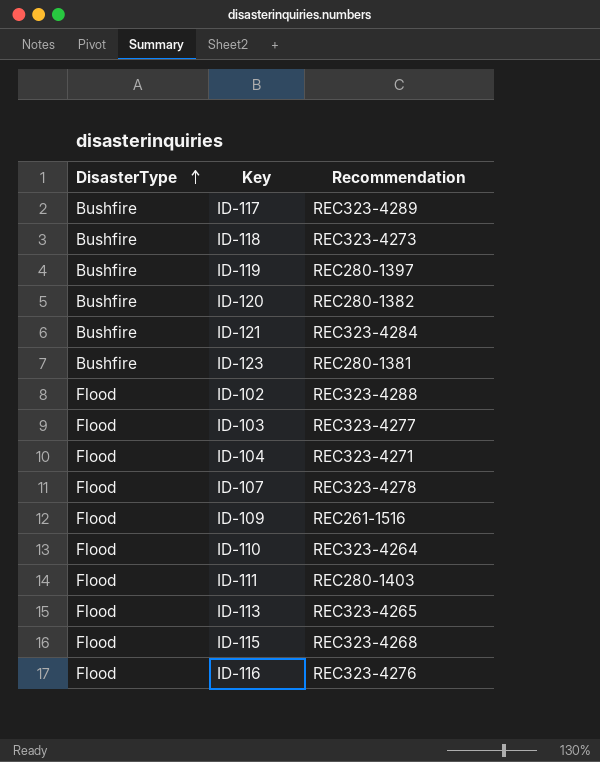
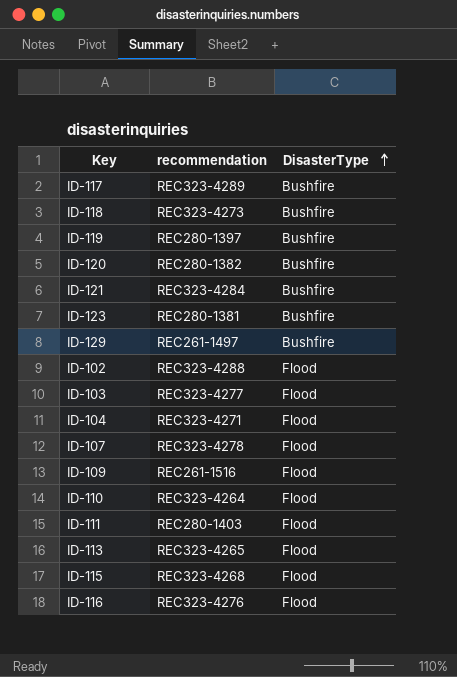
column name: Recommendation -> recommendation
column DisasterType | position: 1 -> 3
row ID-129: none -> REC261-1497 | Bushfire

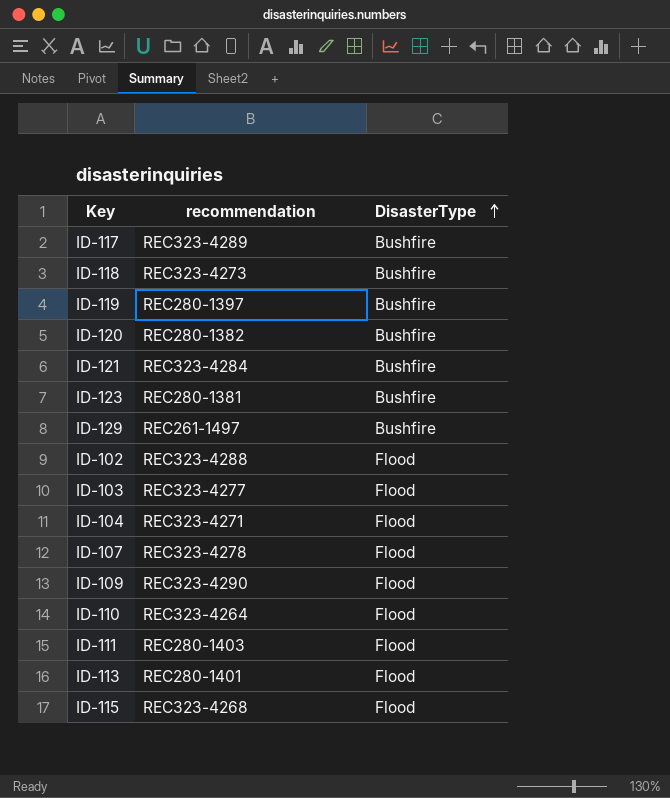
row ID-116: REC323-4276 | Flood -> none
ID-109 | recommendation: REC261-1516 -> REC323-4290
ID-113 | recommendation: REC323-4265 -> REC280-1401

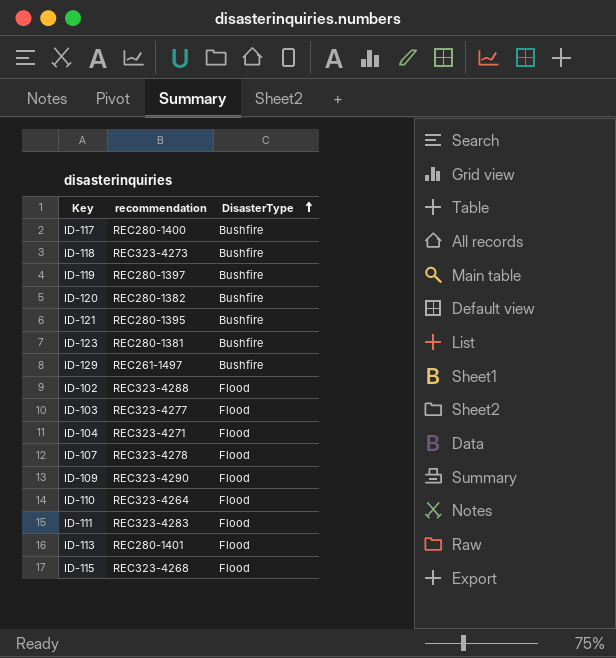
ID-117 | recommendation: REC323-4289 -> REC280-1400
ID-121 | recommendation: REC323-4284 -> REC280-1395
ID-111 | recommendation: REC280-1403 -> REC323-4283

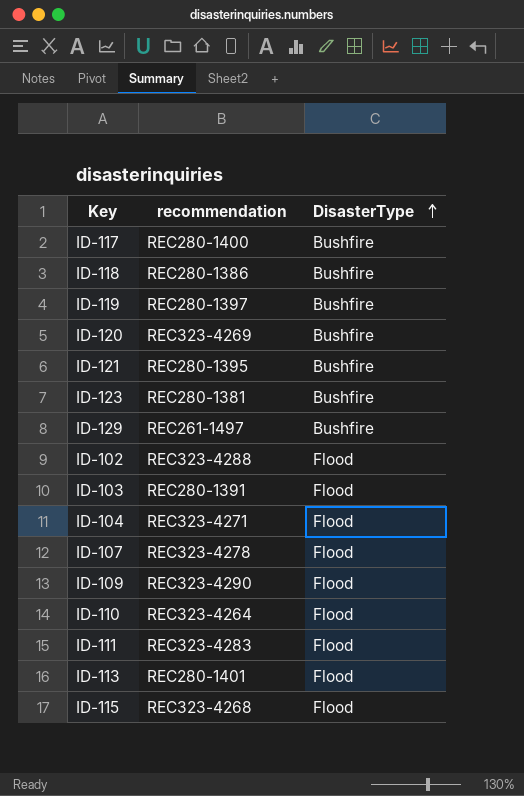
ID-118 | recommendation: REC323-4273 -> REC280-1386
ID-120 | recommendation: REC280-1382 -> REC323-4269
ID-103 | recommendation: REC323-4277 -> REC280-1391

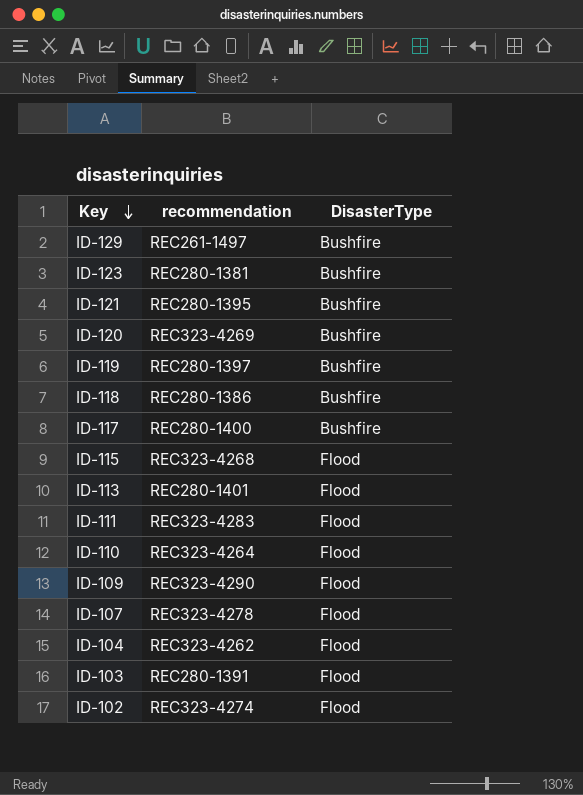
row order: DisasterType ascending -> Key descending
ID-104 | recommendation: REC323-4271 -> REC323-4262
ID-102 | recommendation: REC323-4288 -> REC323-4274

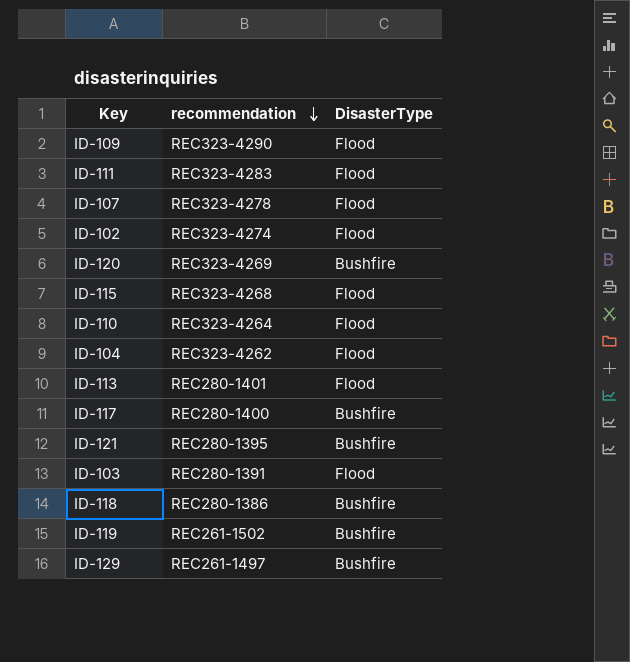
row order: Key descending -> recommendation descending
row ID-123: REC280-1381 | Bushfire -> none
ID-119 | recommendation: REC280-1397 -> REC261-1502

